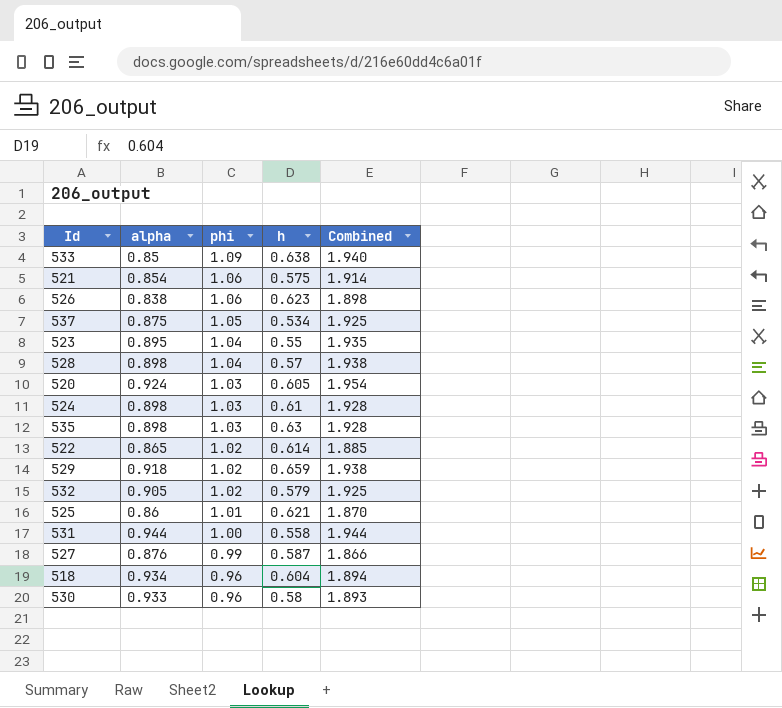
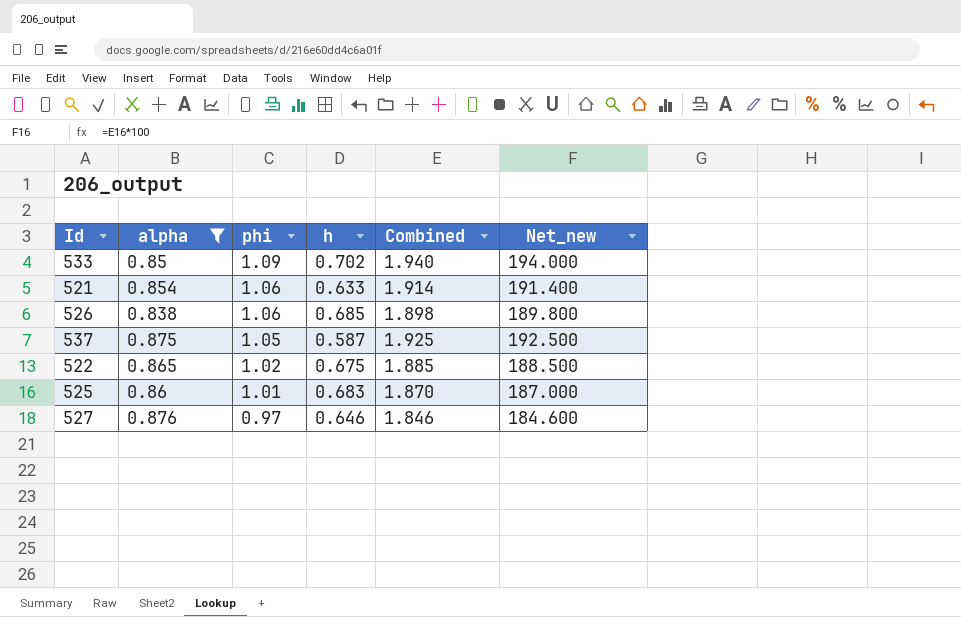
filter: none -> alpha <= 0.876
column Net_new | formula: none -> [Combined] * 100
533 | h: 0.638 -> 0.702
521 | h: 0.575 -> 0.633
526 | h: 0.623 -> 0.685
537 | h: 0.534 -> 0.587
522 | h: 0.614 -> 0.675
525 | h: 0.621 -> 0.683
527 | phi: 0.99 -> 0.97
527 | h: 0.587 -> 0.646
527 | Combined: 1.866 -> 1.846

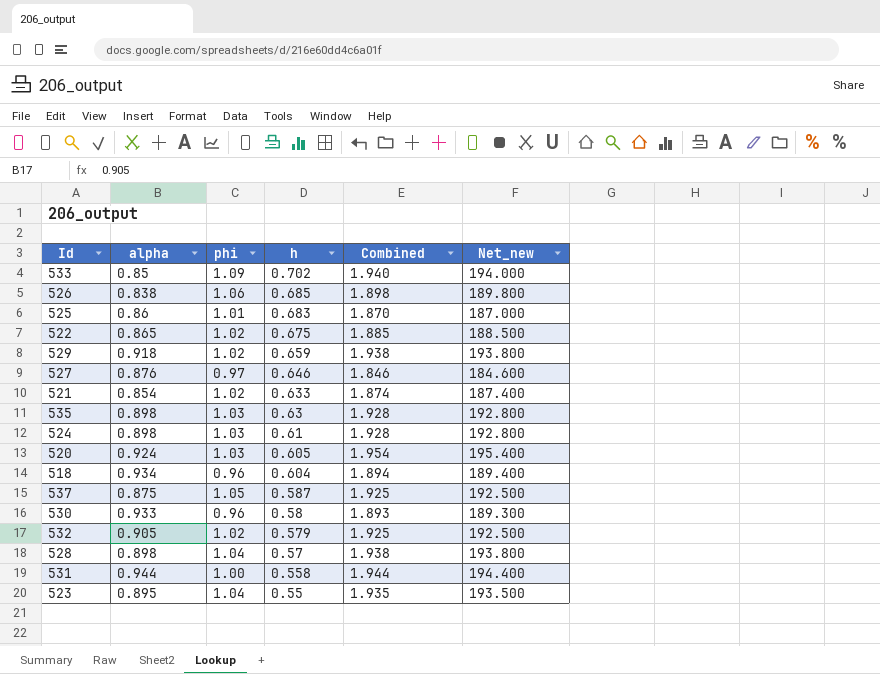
filter: alpha <= 0.876 -> none
row order: phi descending -> h descending
521 | phi: 1.06 -> 1.02
521 | Combined: 1.914 -> 1.874
521 | Net_new: 191.400 -> 187.400

